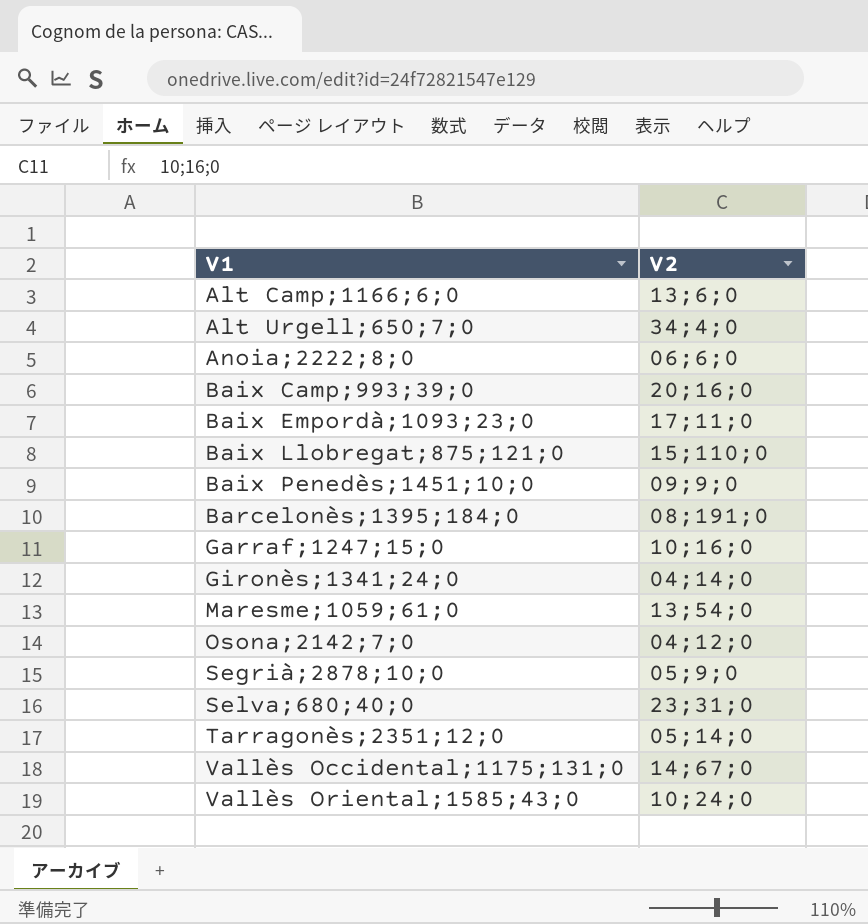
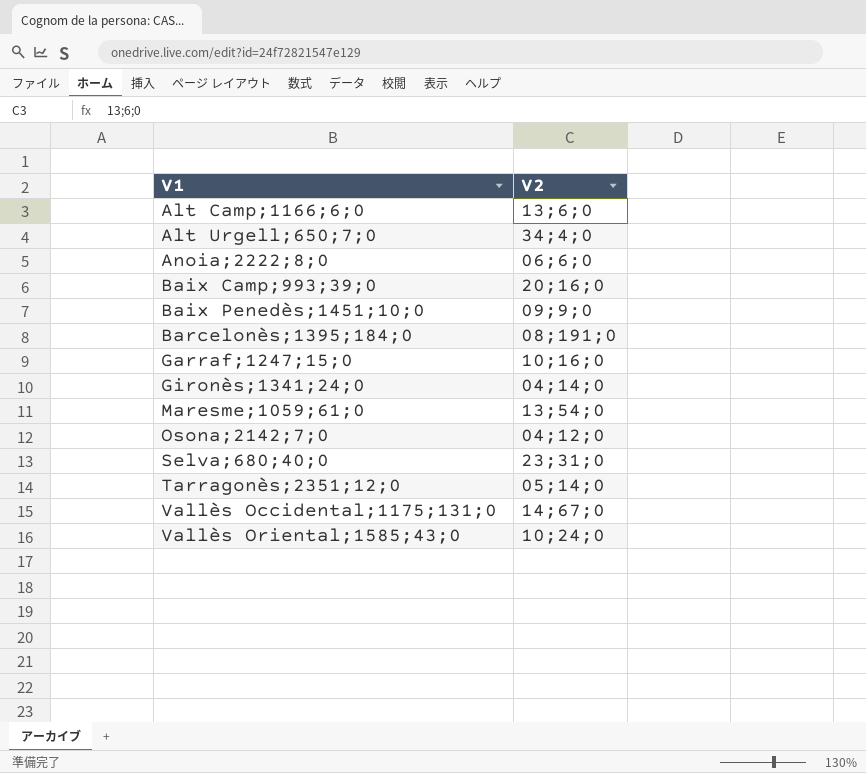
row Baix Empordà;1093;23;0: 17;11;0 -> none
row Baix Llobregat;875;121;0: 15;110;0 -> none
row Segrià;2878;10;0: 05;9;0 -> none

